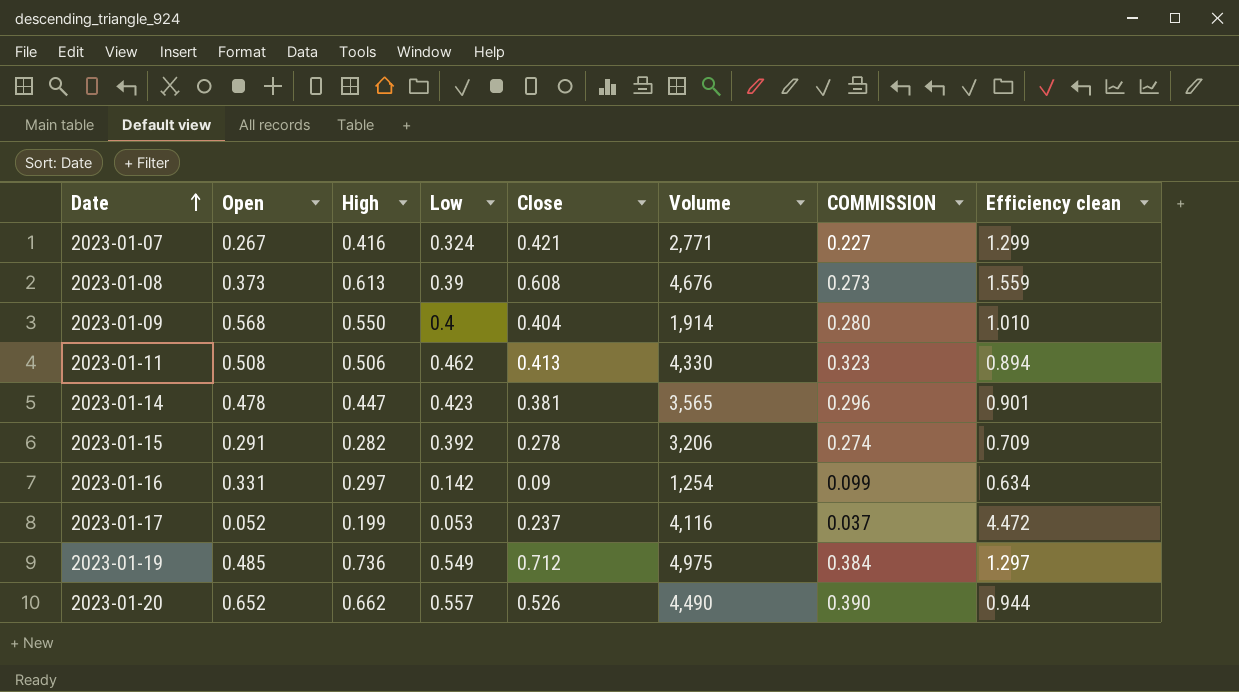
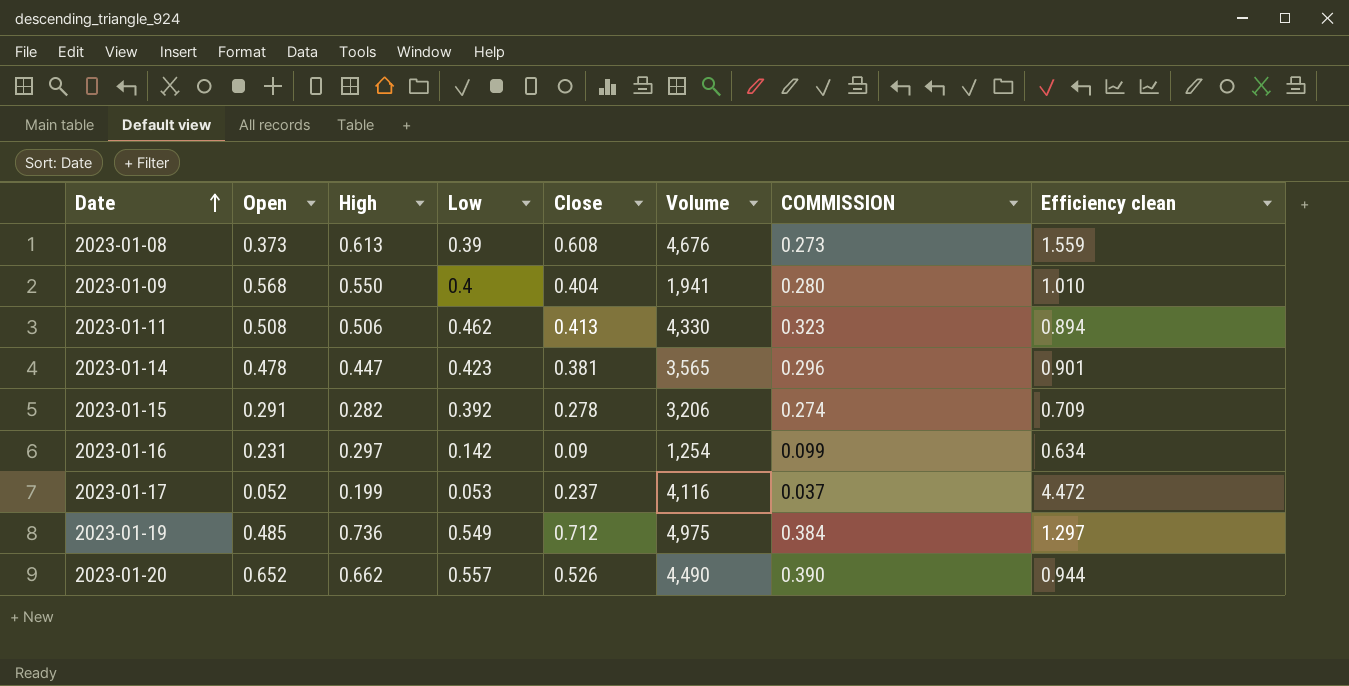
row 2023-01-07: 0.267 | 0.416 | 0.324 | 0.421 | 2,771 | 0.227 | 1.299 -> none
2023-01-09 | Volume: 1,914 -> 1,941
2023-01-16 | Open: 0.331 -> 0.231

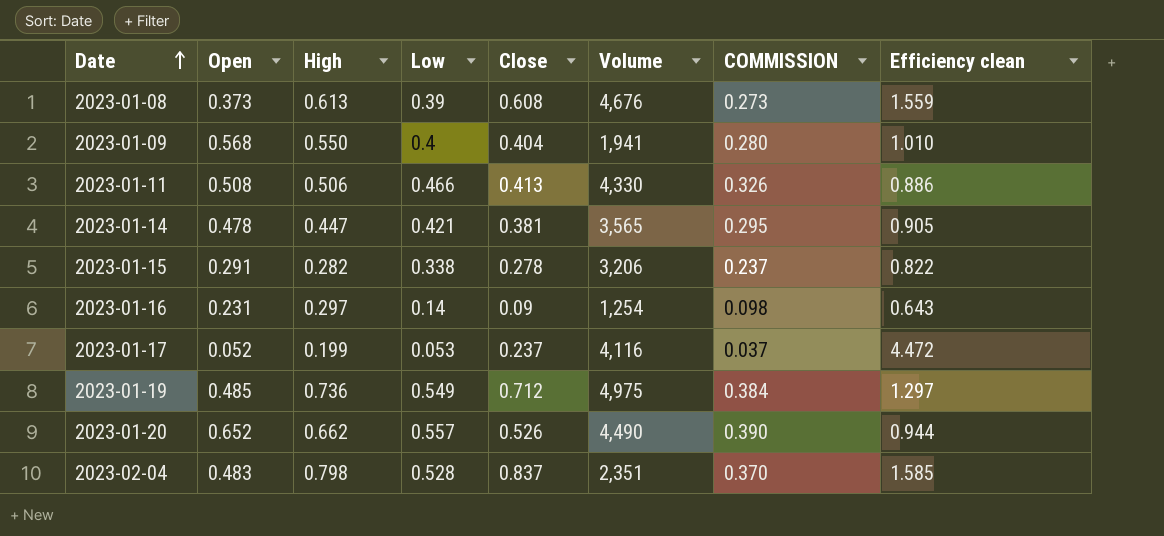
2023-01-11 | Low: 0.462 -> 0.466
2023-01-11 | COMMISSION: 0.323 -> 0.326
2023-01-11 | Efficiency clean: 0.894 -> 0.886
2023-01-14 | Low: 0.423 -> 0.421
2023-01-14 | COMMISSION: 0.296 -> 0.295
2023-01-14 | Efficiency clean: 0.901 -> 0.905
2023-01-15 | Low: 0.392 -> 0.338
2023-01-15 | COMMISSION: 0.274 -> 0.237
2023-01-15 | Efficiency clean: 0.709 -> 0.822
2023-01-16 | Low: 0.142 -> 0.14
2023-01-16 | COMMISSION: 0.099 -> 0.098
2023-01-16 | Efficiency clean: 0.634 -> 0.643
row 2023-02-04: none -> 0.483 | 0.798 | 0.528 | 0.837 | 2,351 | 0.370 | 1.585

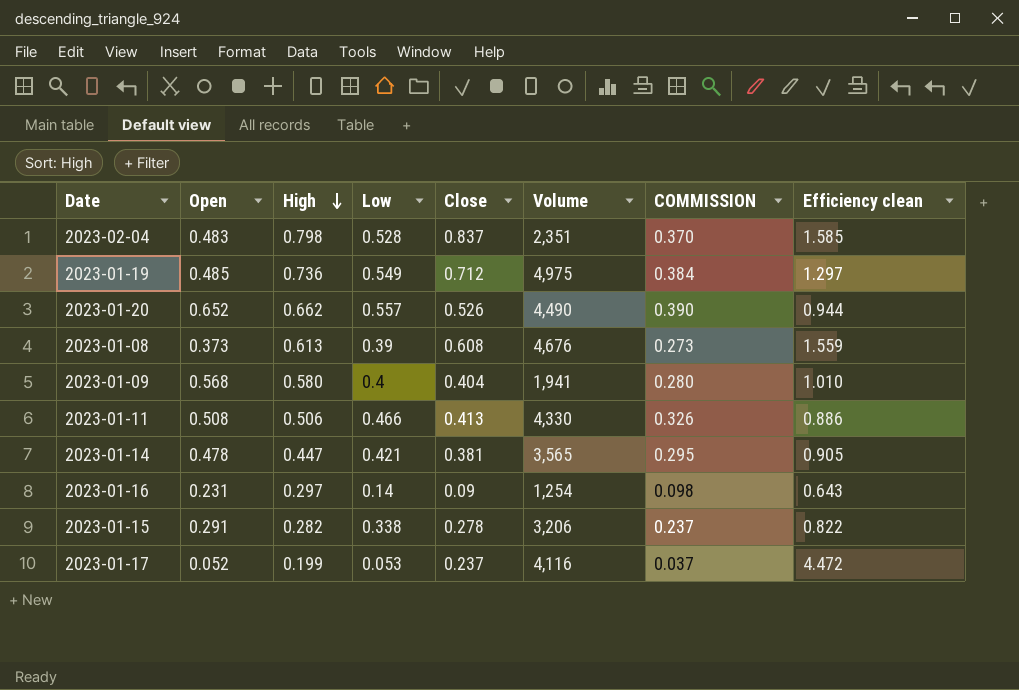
row order: Date ascending -> High descending
2023-01-09 | High: 0.550 -> 0.580

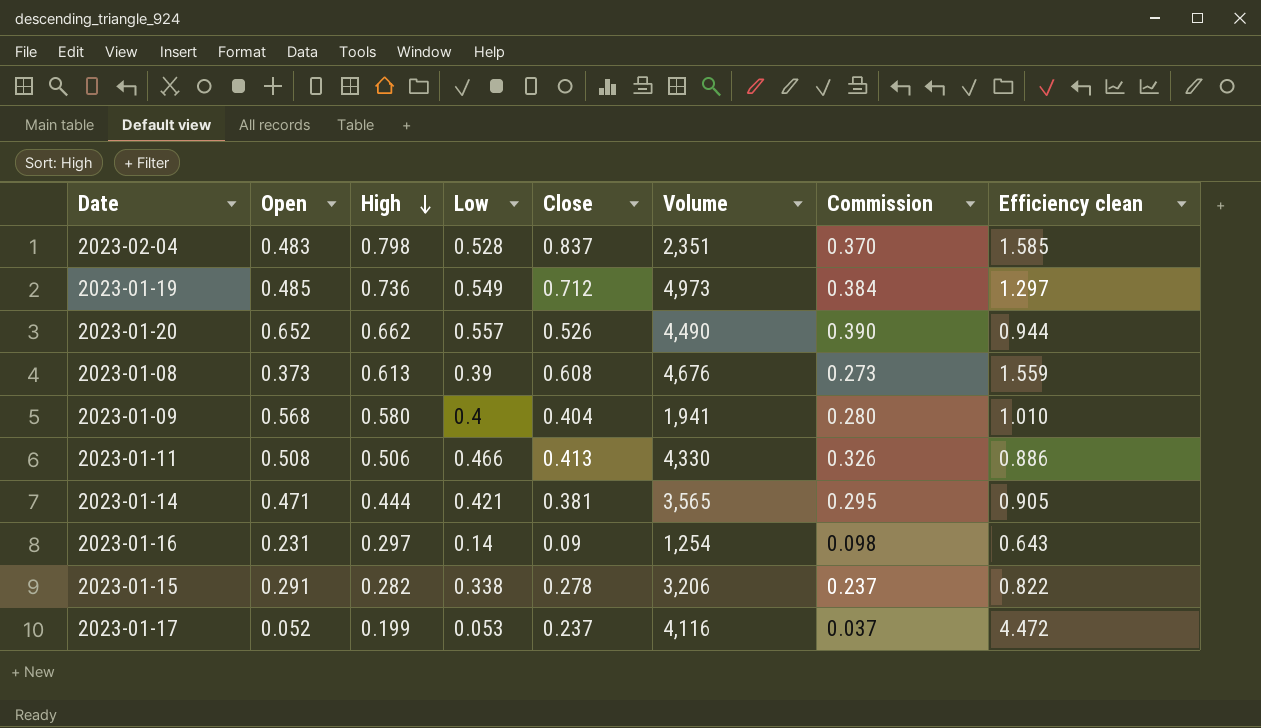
column name: COMMISSION -> Commission
2023-01-19 | Volume: 4,975 -> 4,973
2023-01-14 | Open: 0.478 -> 0.471
2023-01-14 | High: 0.447 -> 0.444

